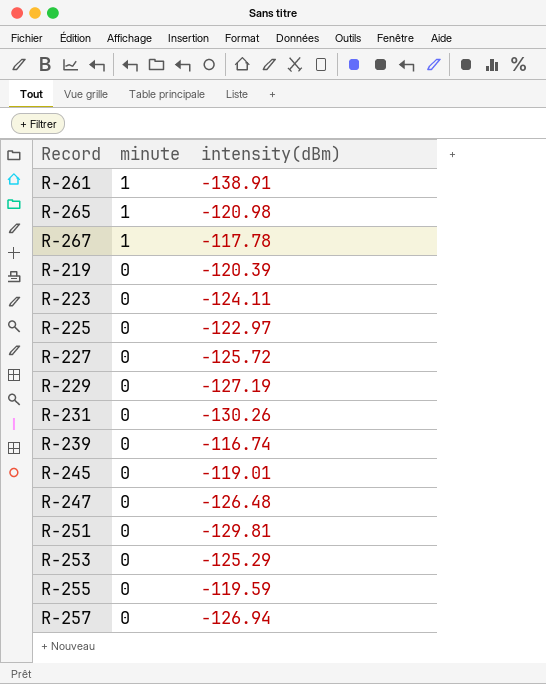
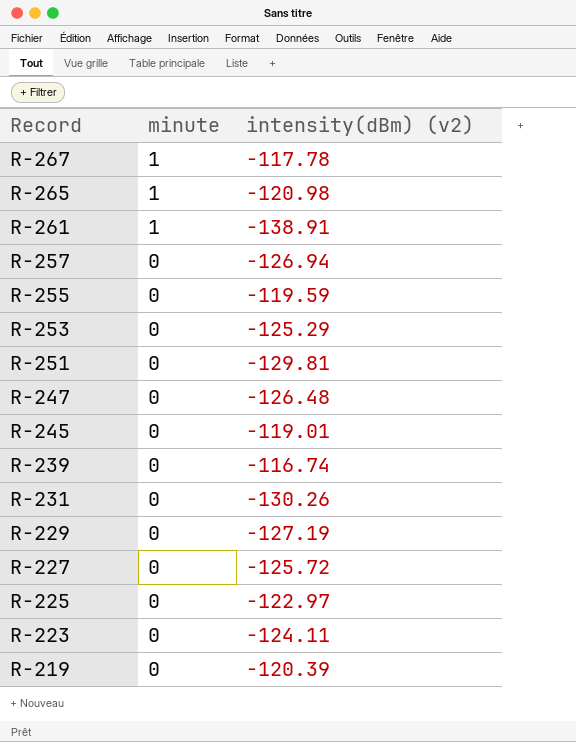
row order: minute descending -> Record descending
column name: intensity(dBm) -> intensity(dBm) (v2)

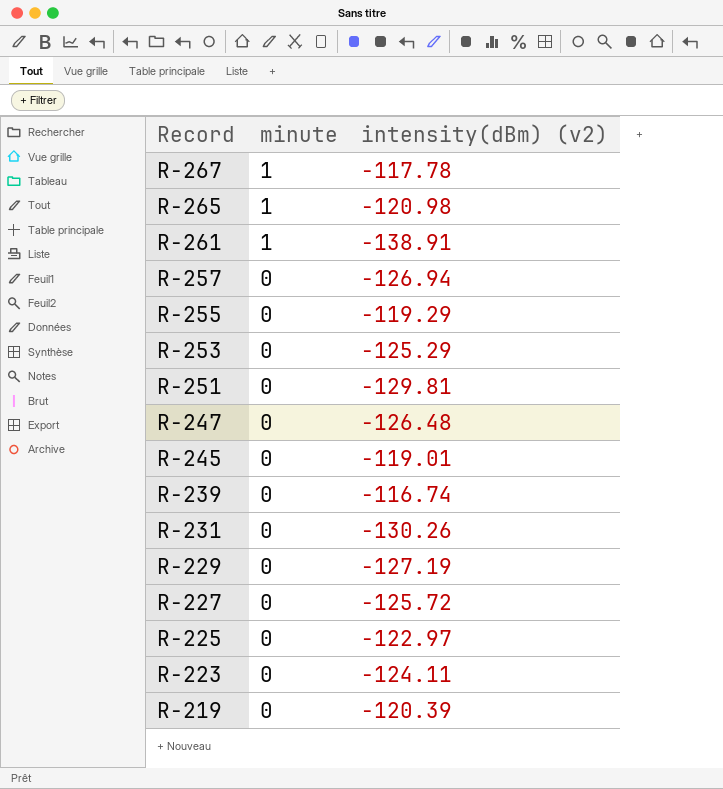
R-255 | intensity(dBm) (v2): -119.59 -> -119.29

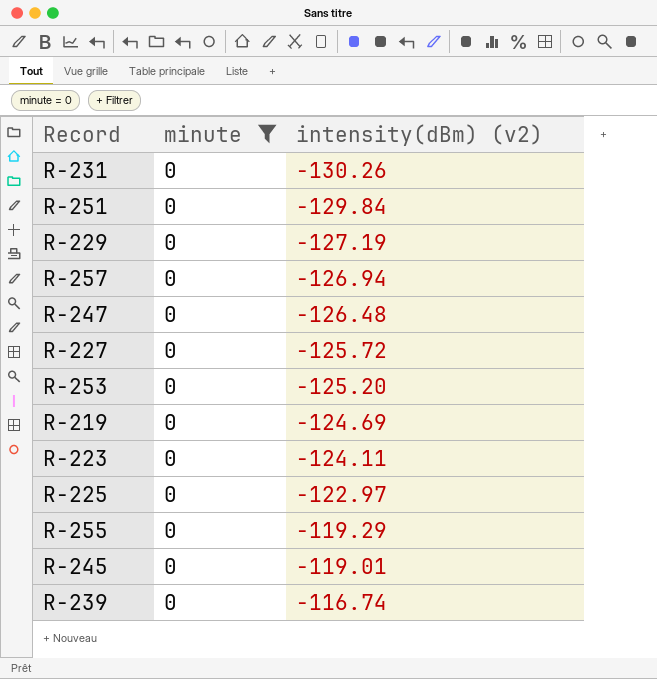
filter: none -> minute = 0
row order: Record descending -> intensity(dBm) (v2) ascending
R-251 | intensity(dBm) (v2): -129.81 -> -129.84
R-253 | intensity(dBm) (v2): -125.29 -> -125.20
R-219 | intensity(dBm) (v2): -120.39 -> -124.69

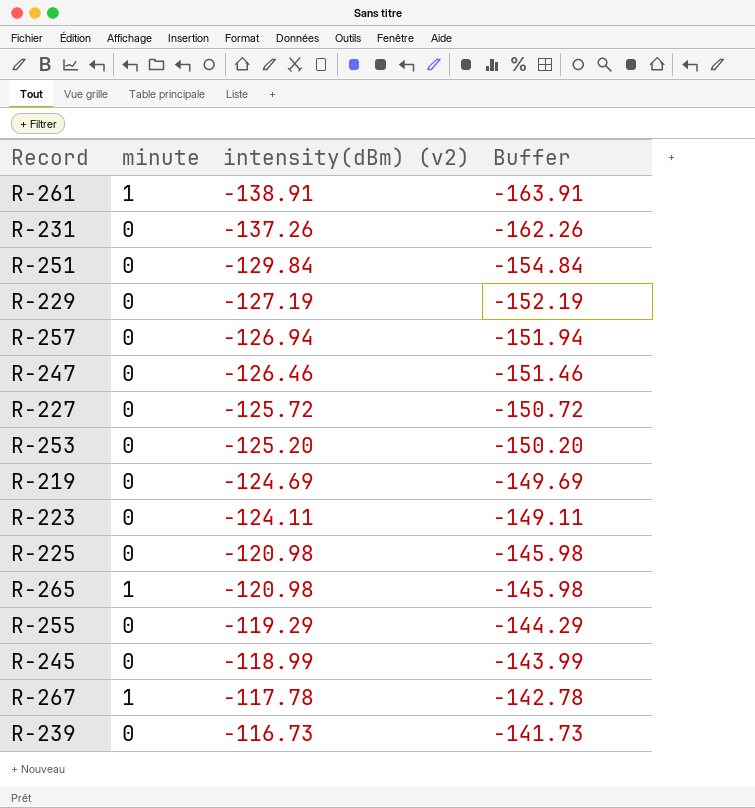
filter: minute = 0 -> none
column Buffer | formula: none -> [intensity(dBm) (v2)] - 25
R-231 | intensity(dBm) (v2): -130.26 -> -137.26
R-247 | intensity(dBm) (v2): -126.48 -> -126.46
R-225 | intensity(dBm) (v2): -122.97 -> -120.98
R-245 | intensity(dBm) (v2): -119.01 -> -118.99
R-239 | intensity(dBm) (v2): -116.74 -> -116.73

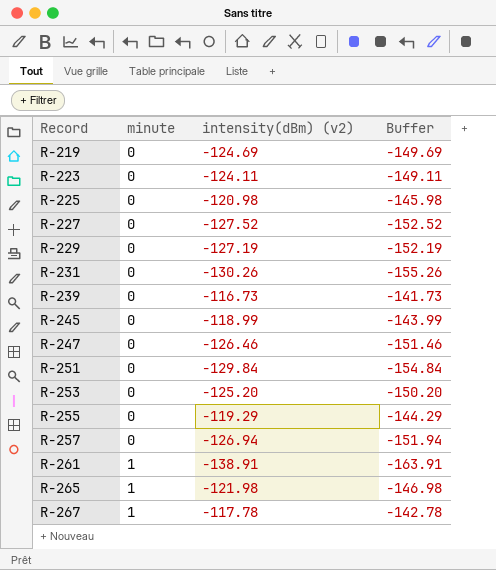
row order: intensity(dBm) (v2) ascending -> Record ascending
R-227 | intensity(dBm) (v2): -125.72 -> -127.52
R-227 | Buffer: -150.72 -> -152.52
R-231 | intensity(dBm) (v2): -137.26 -> -130.26
R-231 | Buffer: -162.26 -> -155.26
R-265 | intensity(dBm) (v2): -120.98 -> -121.98
R-265 | Buffer: -145.98 -> -146.98

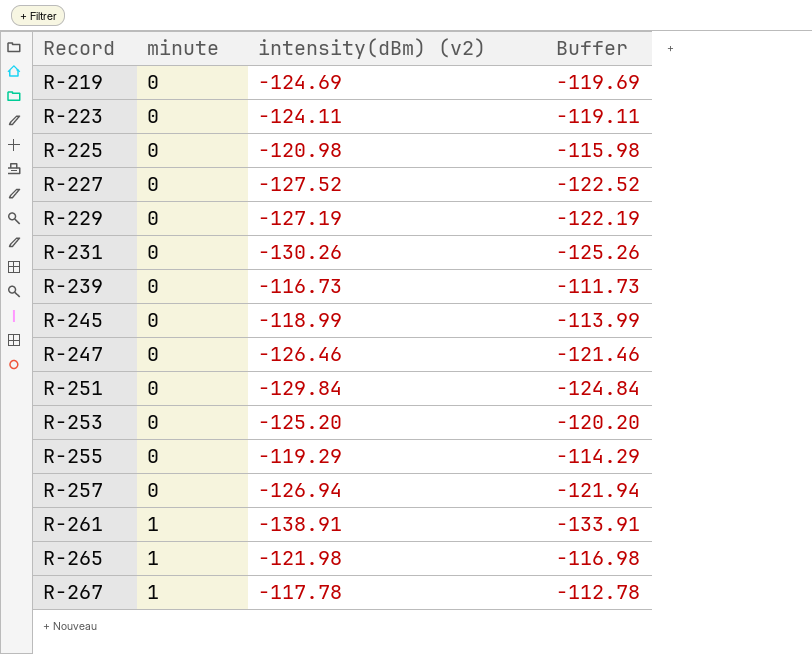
column Buffer | formula: [intensity(dBm) (v2)] - 25 -> [intensity(dBm) (v2)] + 5

